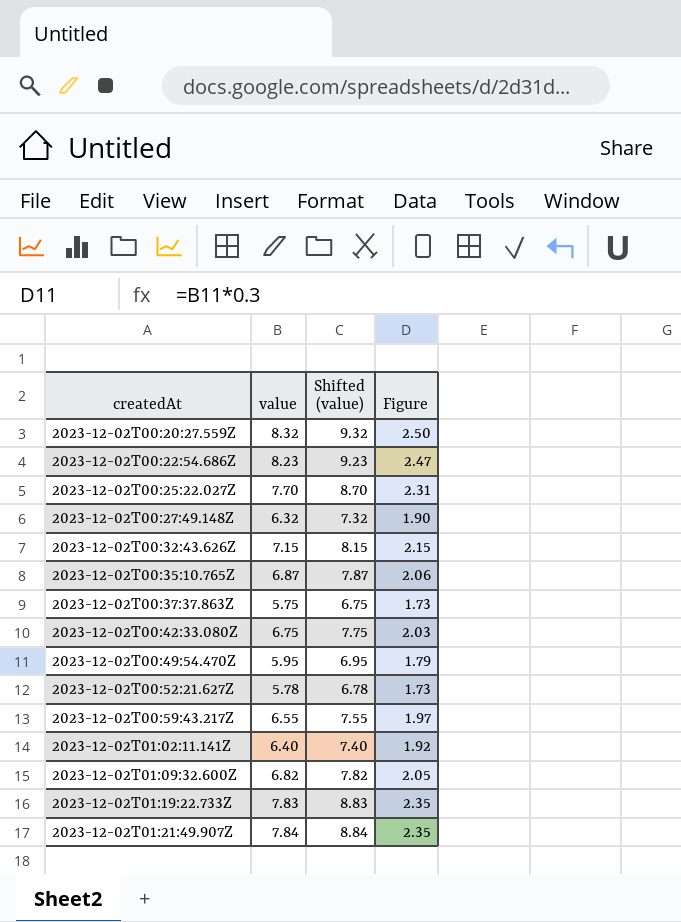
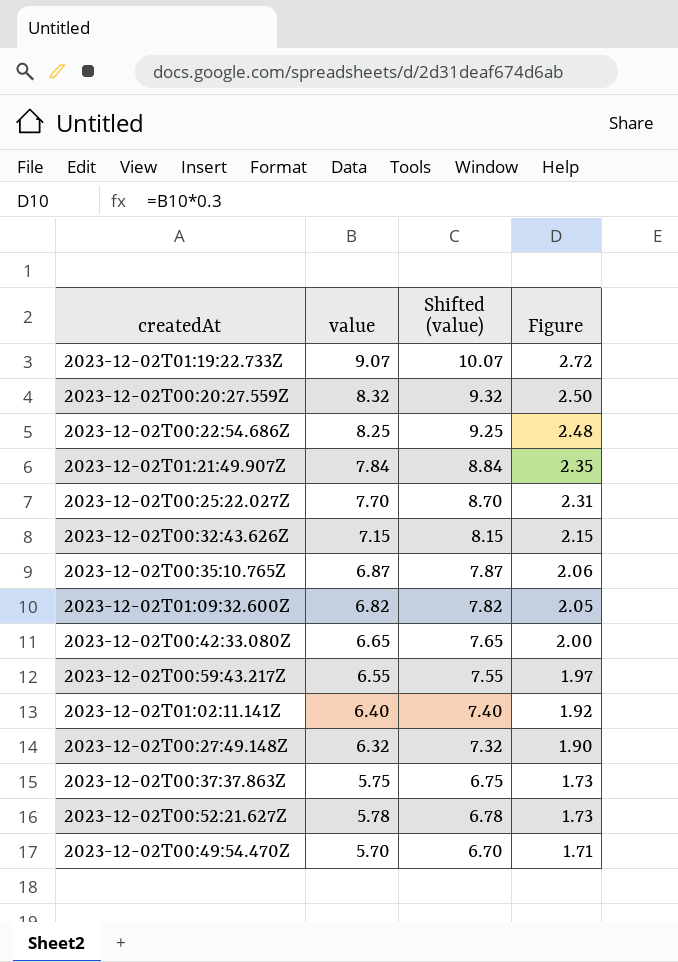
row order: createdAt ascending -> Figure descending
2023-12-02T01:19:22.733Z | value: 7.83 -> 9.07
2023-12-02T01:19:22.733Z | Shifted (value): 8.83 -> 10.07
2023-12-02T01:19:22.733Z | Figure: 2.35 -> 2.72
2023-12-02T00:22:54.686Z | value: 8.23 -> 8.25
2023-12-02T00:22:54.686Z | Shifted (value): 9.23 -> 9.25
2023-12-02T00:22:54.686Z | Figure: 2.47 -> 2.48
2023-12-02T00:42:33.080Z | value: 6.75 -> 6.65
2023-12-02T00:42:33.080Z | Shifted (value): 7.75 -> 7.65
2023-12-02T00:42:33.080Z | Figure: 2.03 -> 2.00
2023-12-02T00:49:54.470Z | value: 5.95 -> 5.70
2023-12-02T00:49:54.470Z | Shifted (value): 6.95 -> 6.70
2023-12-02T00:49:54.470Z | Figure: 1.79 -> 1.71

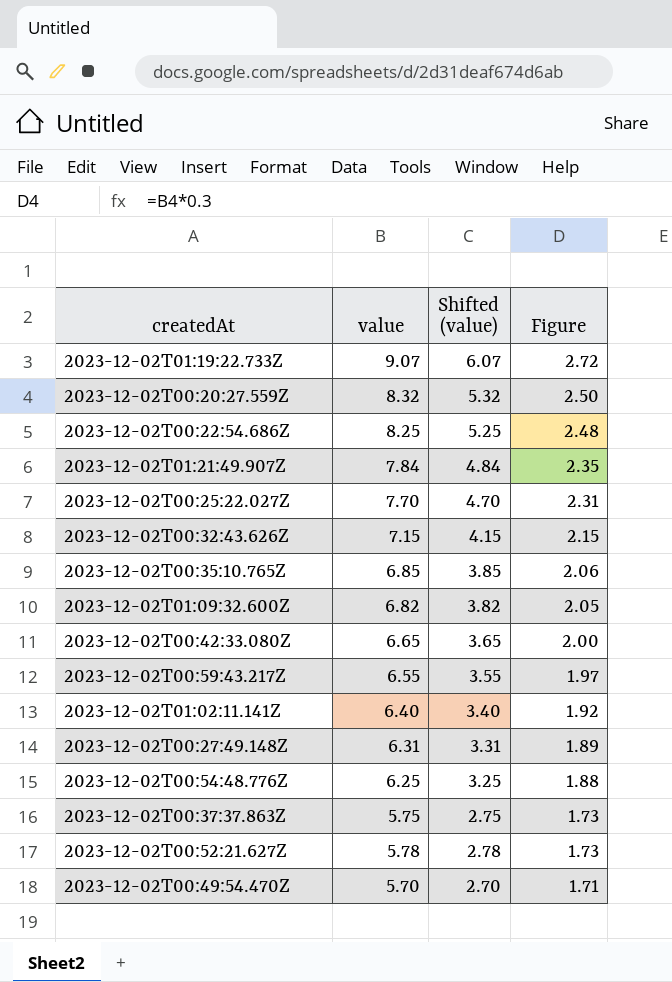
column Shifted (value) | formula: [value] + 1 -> [value] - 3
2023-12-02T00:35:10.765Z | value: 6.87 -> 6.85
2023-12-02T00:27:49.148Z | value: 6.32 -> 6.31
2023-12-02T00:27:49.148Z | Figure: 1.90 -> 1.89
row 2023-12-02T00:54:48.776Z: none -> 6.25 | 3.25 | 1.88

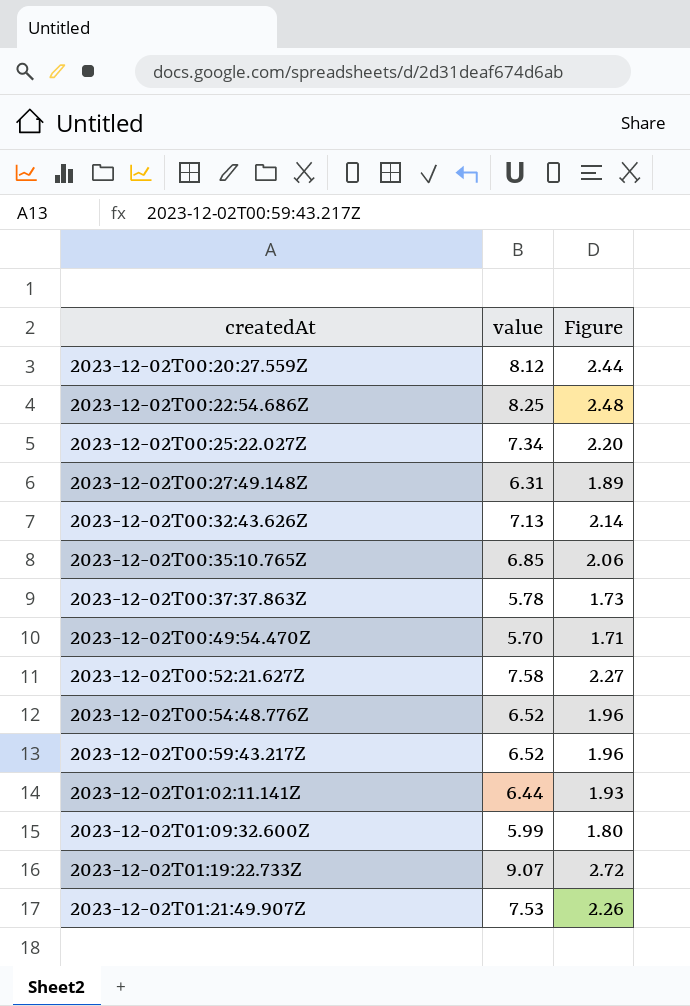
row order: Figure descending -> createdAt ascending
column Shifted (value) | formula: [value] - 3 -> none
row 2023-12-02T00:42:33.080Z: 6.65 | 3.65 | 2.00 -> none
2023-12-02T00:20:27.559Z | value: 8.32 -> 8.12
2023-12-02T00:20:27.559Z | Figure: 2.50 -> 2.44
2023-12-02T00:25:22.027Z | value: 7.70 -> 7.34
2023-12-02T00:25:22.027Z | Figure: 2.31 -> 2.20
2023-12-02T00:32:43.626Z | value: 7.15 -> 7.13
2023-12-02T00:32:43.626Z | Figure: 2.15 -> 2.14
2023-12-02T00:37:37.863Z | value: 5.75 -> 5.78
2023-12-02T00:52:21.627Z | value: 5.78 -> 7.58
2023-12-02T00:52:21.627Z | Figure: 1.73 -> 2.27
2023-12-02T00:54:48.776Z | value: 6.25 -> 6.52
2023-12-02T00:54:48.776Z | Figure: 1.88 -> 1.96
2023-12-02T00:59:43.217Z | value: 6.55 -> 6.52
2023-12-02T00:59:43.217Z | Figure: 1.97 -> 1.96
2023-12-02T01:02:11.141Z | value: 6.40 -> 6.44
2023-12-02T01:02:11.141Z | Figure: 1.92 -> 1.93
2023-12-02T01:09:32.600Z | value: 6.82 -> 5.99
2023-12-02T01:09:32.600Z | Figure: 2.05 -> 1.80
2023-12-02T01:21:49.907Z | value: 7.84 -> 7.53
2023-12-02T01:21:49.907Z | Figure: 2.35 -> 2.26

